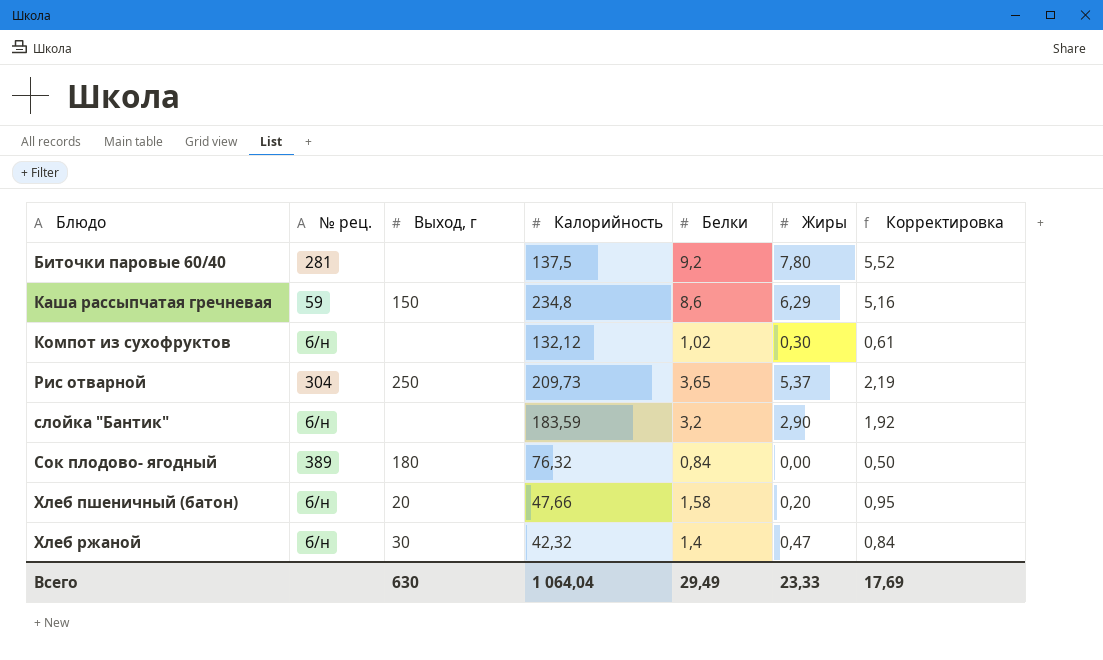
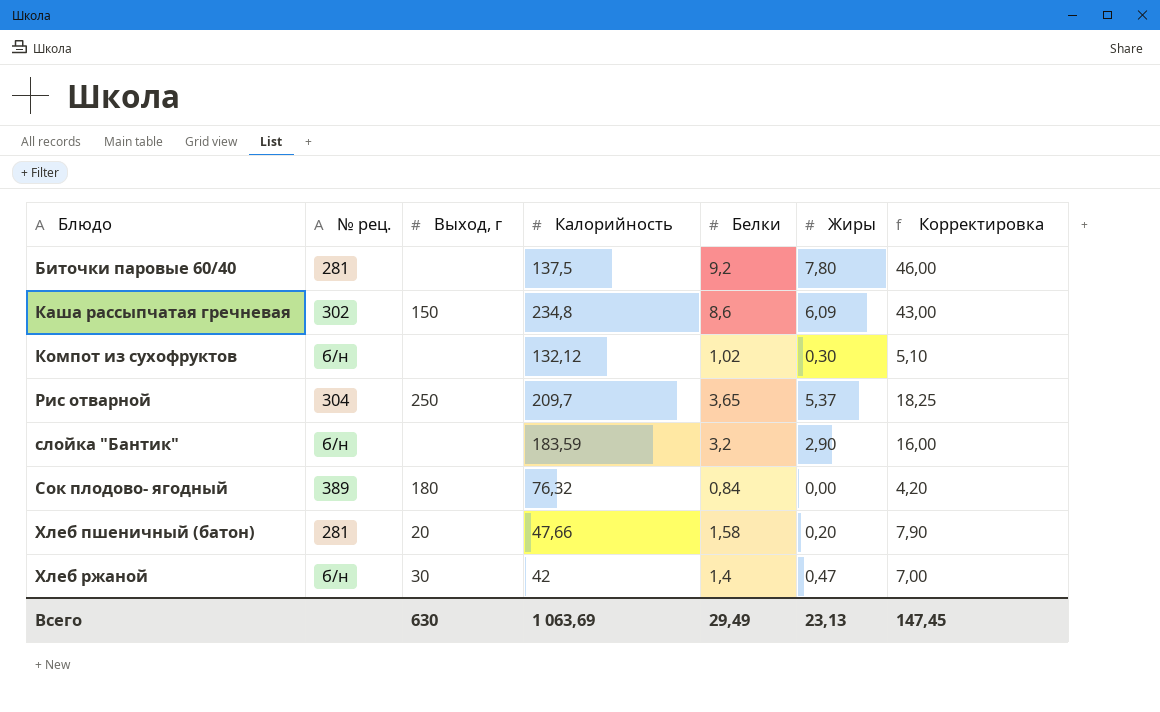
column Корректировка | formula: [Белки] * 0,6 -> [Белки] * 5
Каша рассыпчатая гречневая | № рец.: 59 -> 302
Каша рассыпчатая гречневая | Жиры: 6,29 -> 6,09
Рис отварной | Калорийность: 209,73 -> 209,7
Хлеб пшеничный (батон) | № рец.: б/н -> 281
Хлеб ржаной | Калорийность: 42,32 -> 42
Всего | Калорийность: 1 064,04 -> 1 063,69
Всего | Жиры: 23,33 -> 23,13
Всего | Корректировка: 17,69 -> 147,45

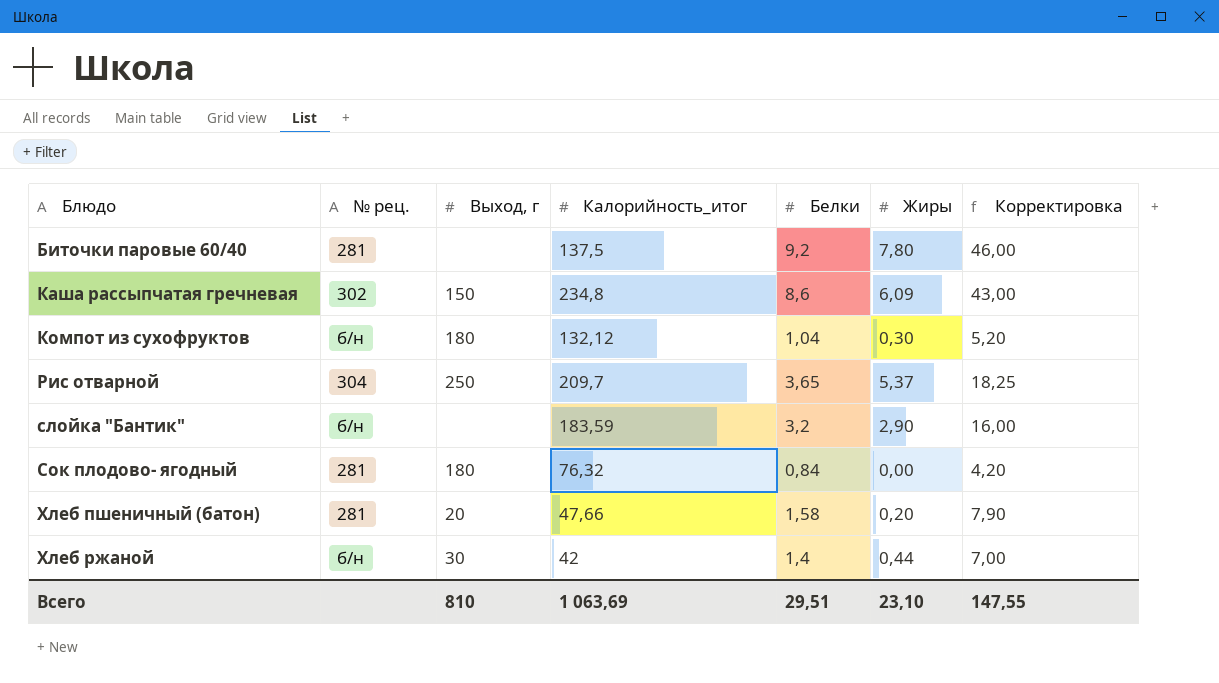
column name: Калорийность -> Калорийность_итог
Компот из сухофруктов | Выход, г: none -> 180
Компот из сухофруктов | Белки: 1,02 -> 1,04
Компот из сухофруктов | Корректировка: 5,10 -> 5,20
Сок плодово- ягодный | № рец.: 389 -> 281
Хлеб ржаной | Жиры: 0,47 -> 0,44
Всего | Выход, г: 630 -> 810
Всего | Белки: 29,49 -> 29,51
Всего | Жиры: 23,13 -> 23,10
Всего | Корректировка: 147,45 -> 147,55

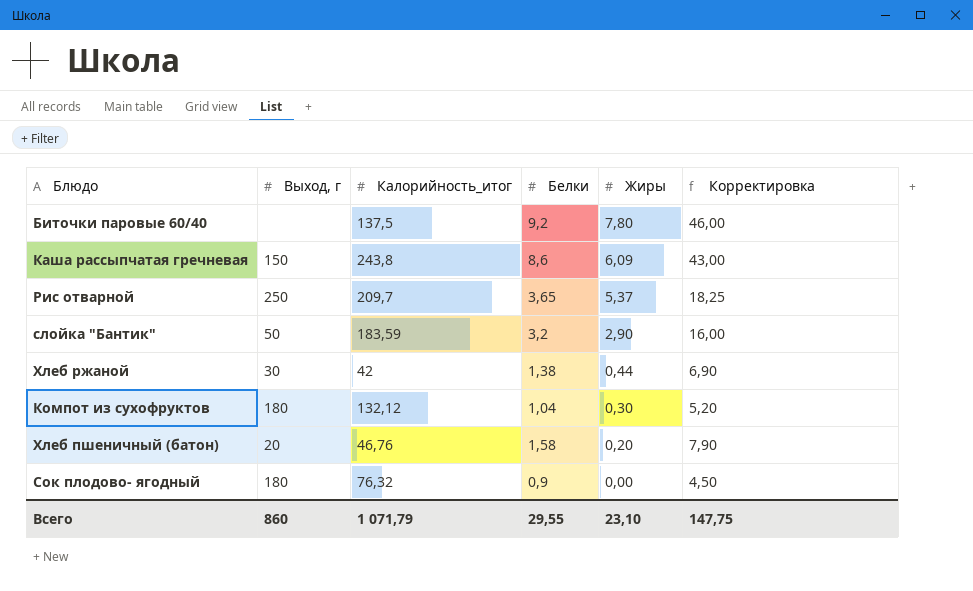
row order: Блюдо ascending -> Жиры descending
column № рец. | position: 2 -> none
Каша рассыпчатая гречневая | Калорийность_итог: 234,8 -> 243,8
слойка "Бантик" | Выход, г: none -> 50
Хлеб ржаной | Белки: 1,4 -> 1,38
Хлеб ржаной | Корректировка: 7,00 -> 6,90
Хлеб пшеничный (батон) | Калорийность_итог: 47,66 -> 46,76
Сок плодово- ягодный | Белки: 0,84 -> 0,9
Сок плодово- ягодный | Корректировка: 4,20 -> 4,50
Всего | Выход, г: 810 -> 860
Всего | Калорийность_итог: 1 063,69 -> 1 071,79
Всего | Белки: 29,51 -> 29,55
Всего | Корректировка: 147,55 -> 147,75

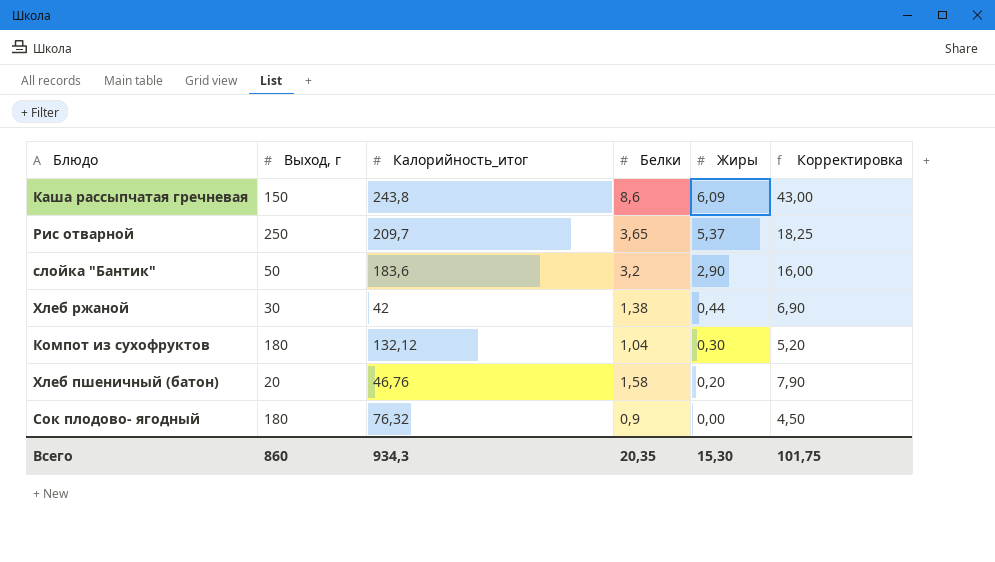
row Биточки паровые 60/40: none | 137,5 | 9,2 | 7,80 | 46,00 -> none
слойка "Бантик" | Калорийность_итог: 183,59 -> 183,6
Всего | Калорийность_итог: 1 071,79 -> 934,3
Всего | Белки: 29,55 -> 20,35
Всего | Жиры: 23,10 -> 15,30
Всего | Корректировка: 147,75 -> 101,75

